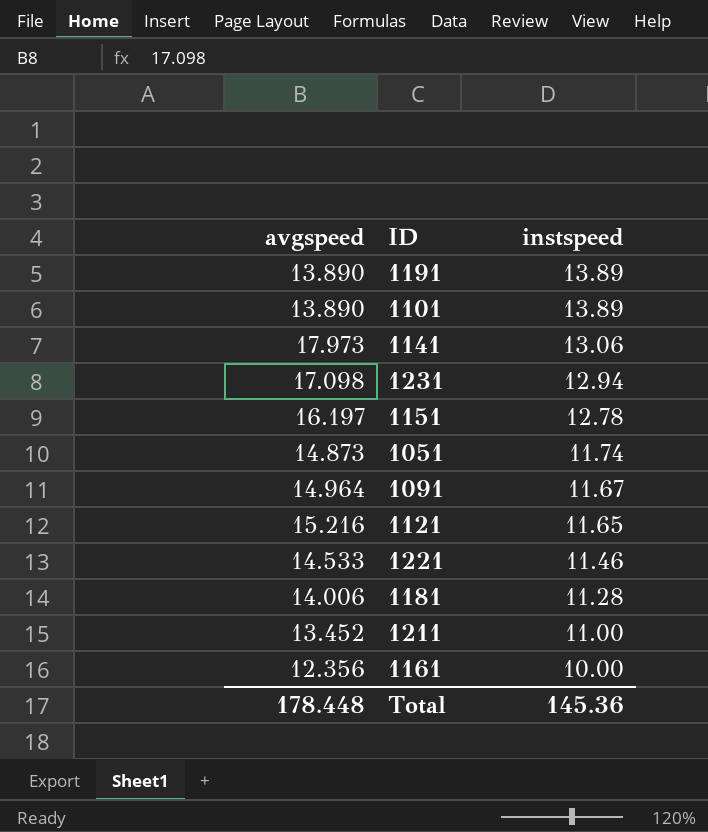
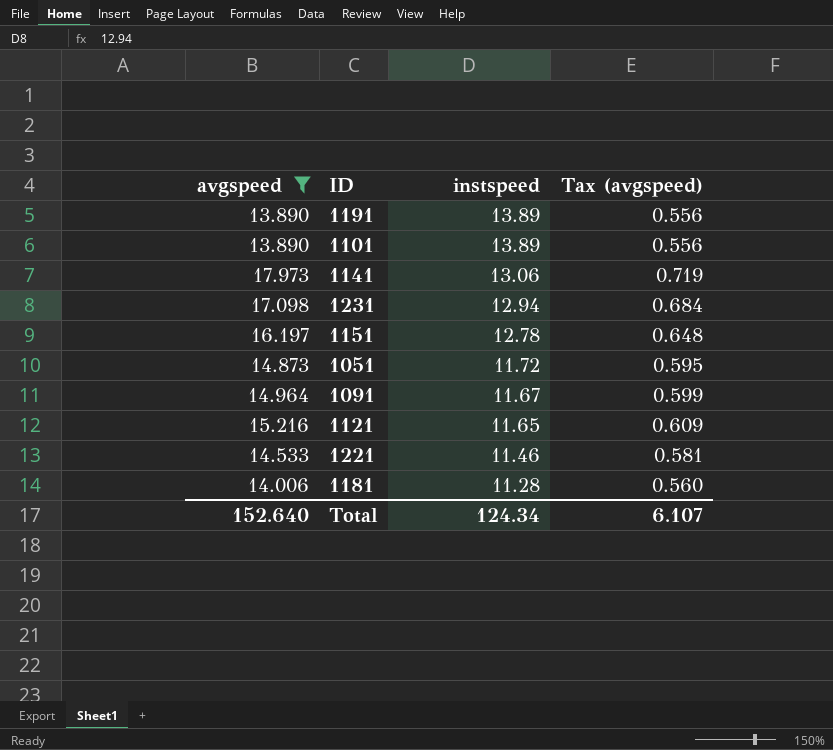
filter: none -> avgspeed >= 13.890
column Tax (avgspeed) | formula: none -> [avgspeed] * 0.04
1051 | instspeed: 11.74 -> 11.72
Total | avgspeed: 178.448 -> 152.640
Total | instspeed: 145.36 -> 124.34

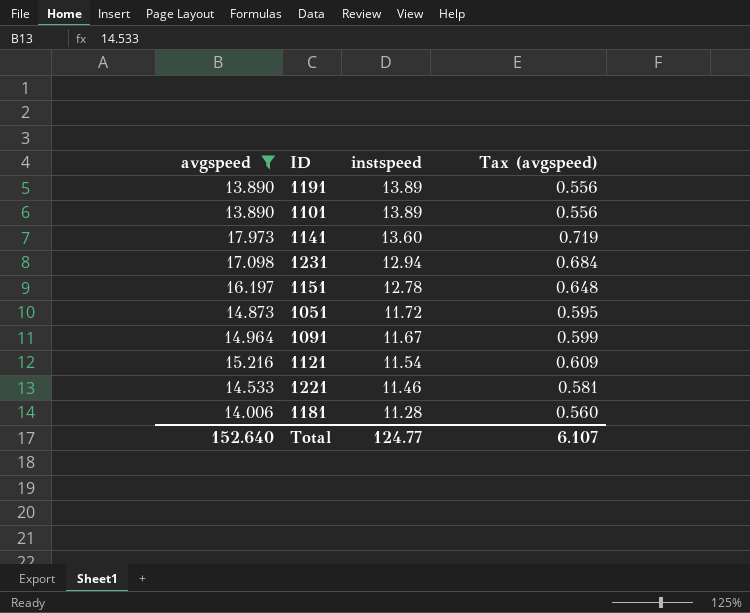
1141 | instspeed: 13.06 -> 13.60
1121 | instspeed: 11.65 -> 11.54
Total | instspeed: 124.34 -> 124.77

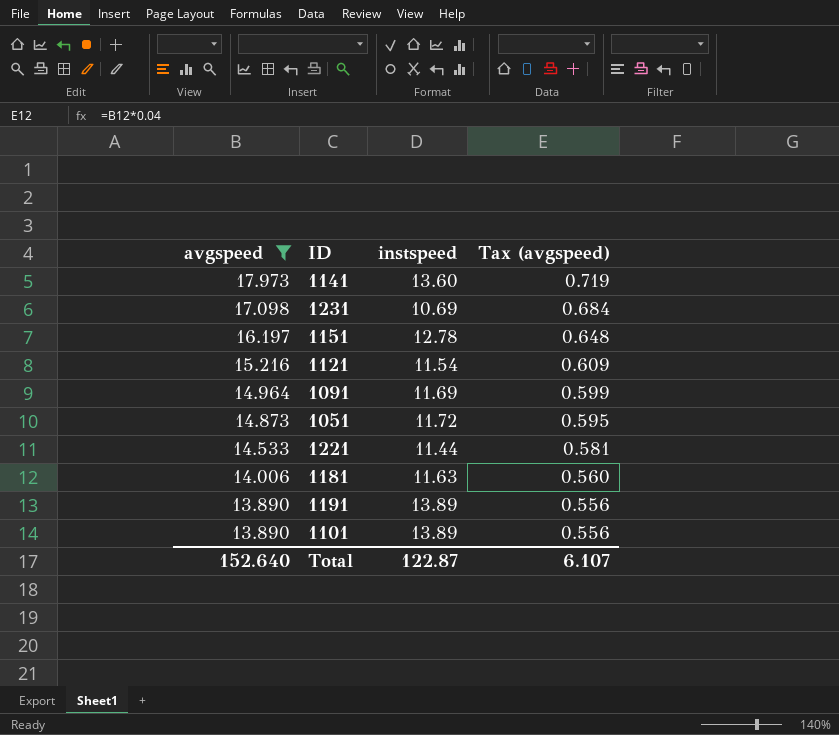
row order: instspeed descending -> avgspeed descending
1231 | instspeed: 12.94 -> 10.69
1091 | instspeed: 11.67 -> 11.69
1221 | instspeed: 11.46 -> 11.44
1181 | instspeed: 11.28 -> 11.63
Total | instspeed: 124.77 -> 122.87

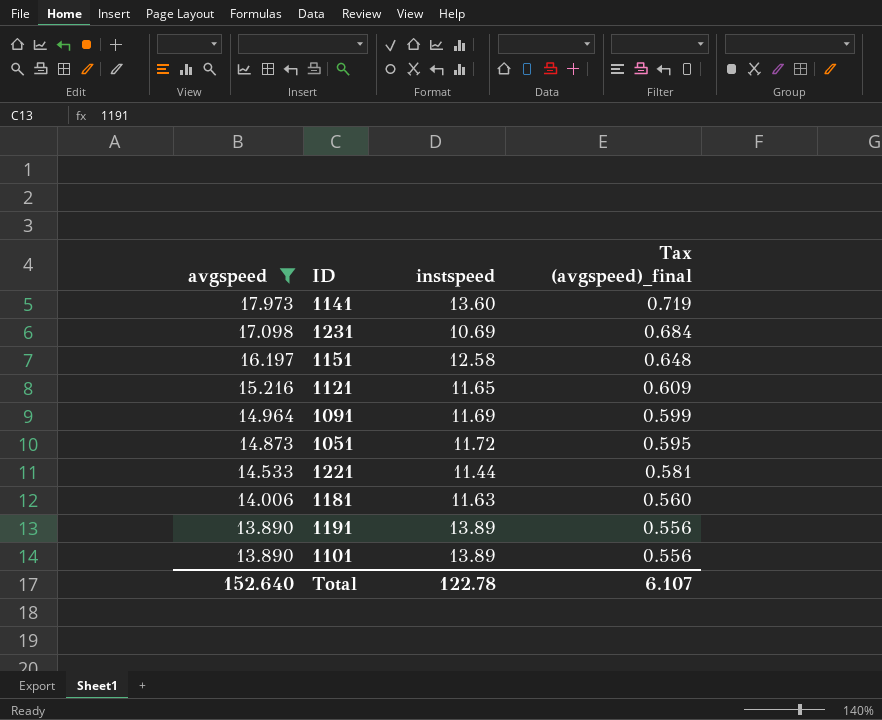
column name: Tax (avgspeed) -> Tax (avgspeed)_final
1151 | instspeed: 12.78 -> 12.58
1121 | instspeed: 11.54 -> 11.65
Total | instspeed: 122.87 -> 122.78

